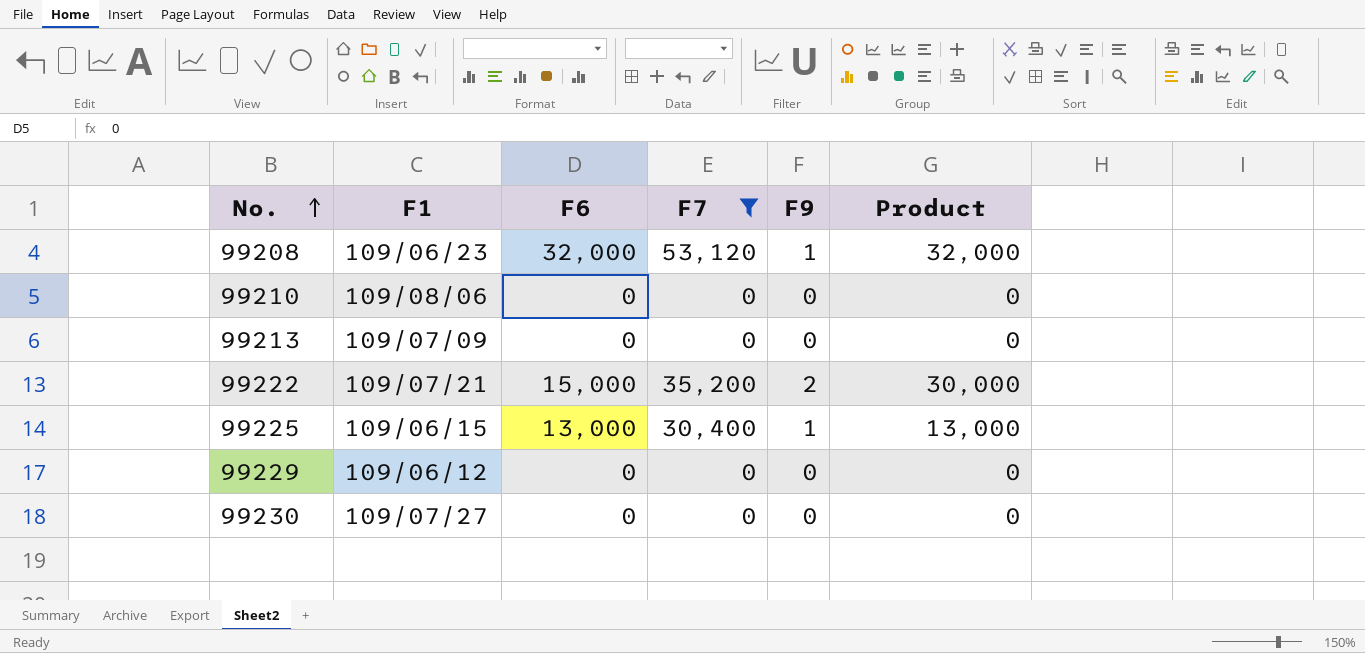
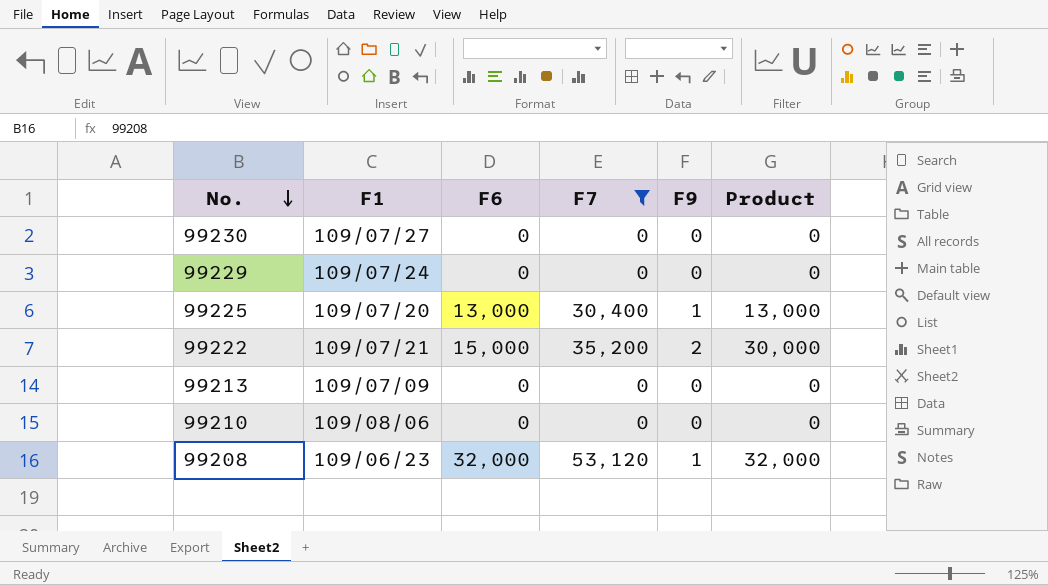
row order: No. ascending -> No. descending
99229 | F1: 109/06/12 -> 109/07/24
99225 | F1: 109/06/15 -> 109/07/20

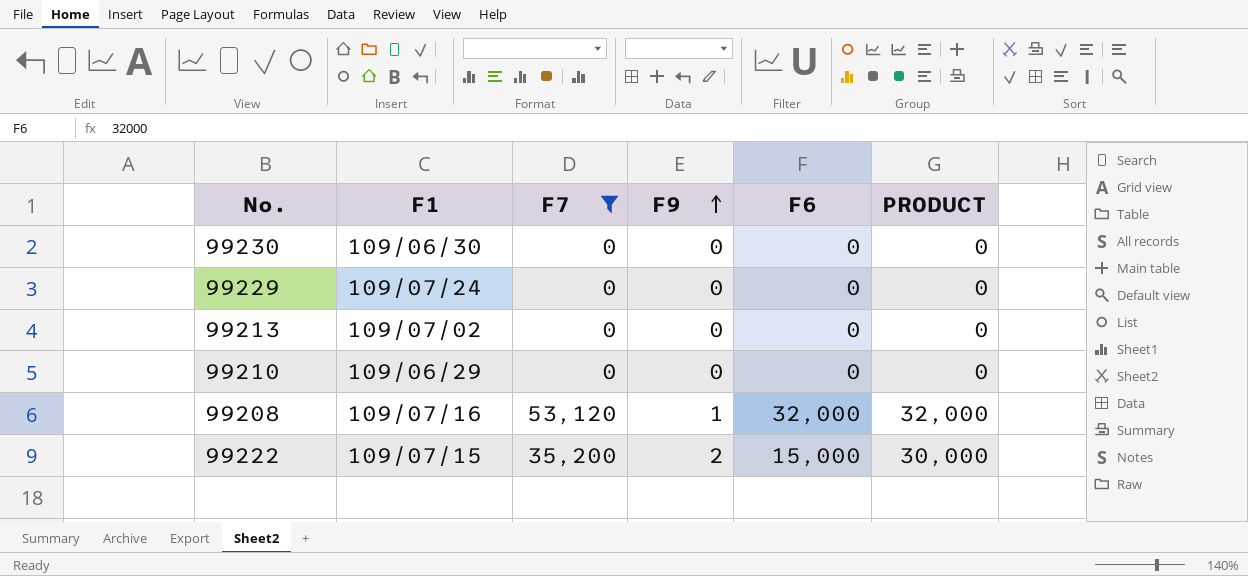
row order: No. descending -> F9 ascending
column F6 | position: 3 -> 5
column name: Product -> PRODUCT
row 99225: 109/07/20 | 13,000 | 30,400 | 1 | 13,000 -> none
99230 | F1: 109/07/27 -> 109/06/30
99213 | F1: 109/07/09 -> 109/07/02
99210 | F1: 109/08/06 -> 109/06/29
99208 | F1: 109/06/23 -> 109/07/16
99222 | F1: 109/07/21 -> 109/07/15

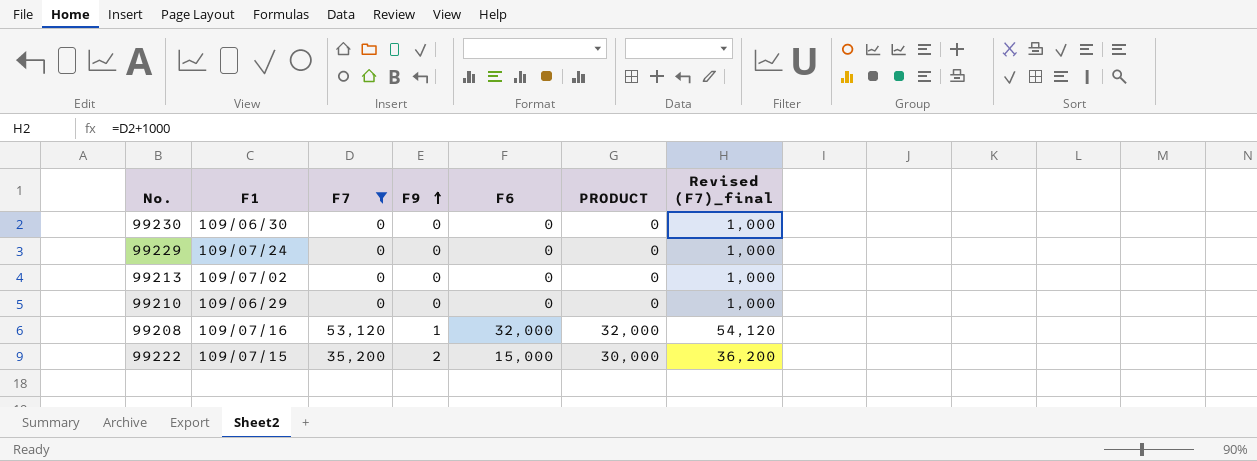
column Revised (F7)_final | formula: none -> [F7] + 1000

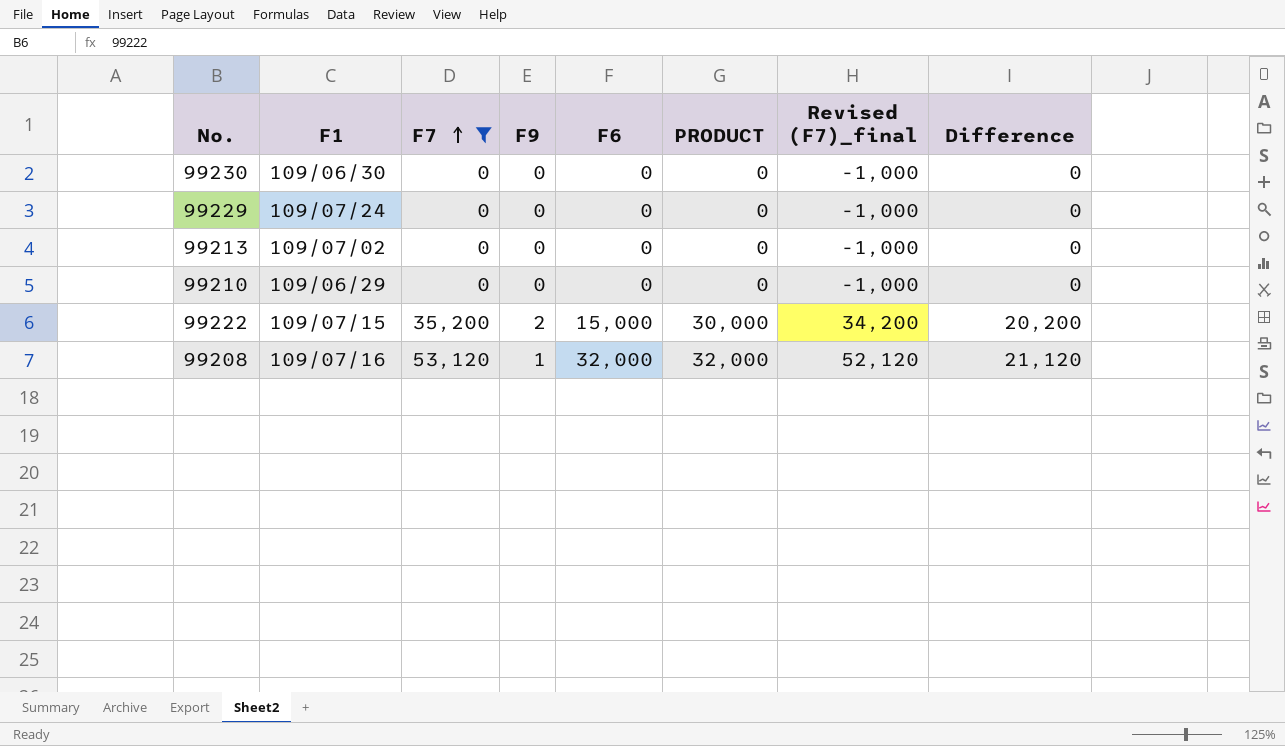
row order: F9 ascending -> F7 ascending
column Revised (F7)_final | formula: [F7] + 1000 -> [F7] - 1000
column Difference | formula: none -> [F7] - [F6]

